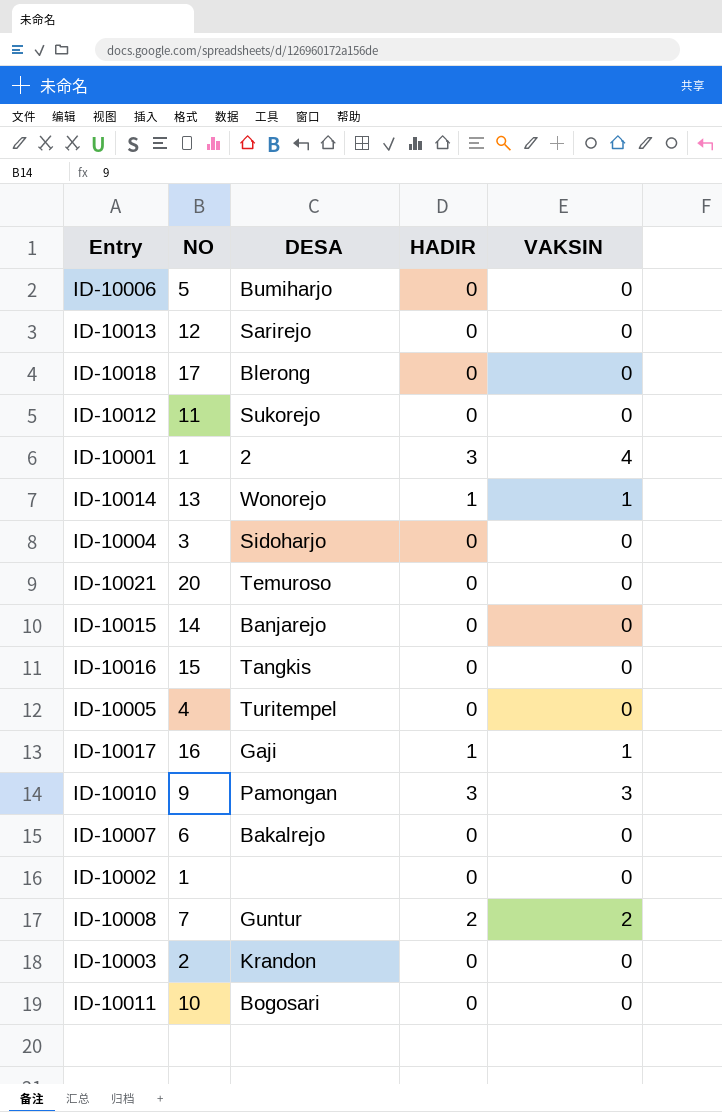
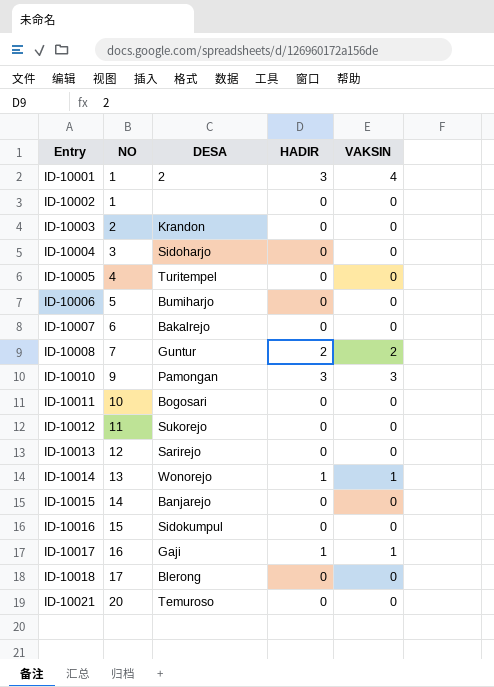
row order: none -> Entry ascending
ID-10016 | DESA: Tangkis -> Sidokumpul

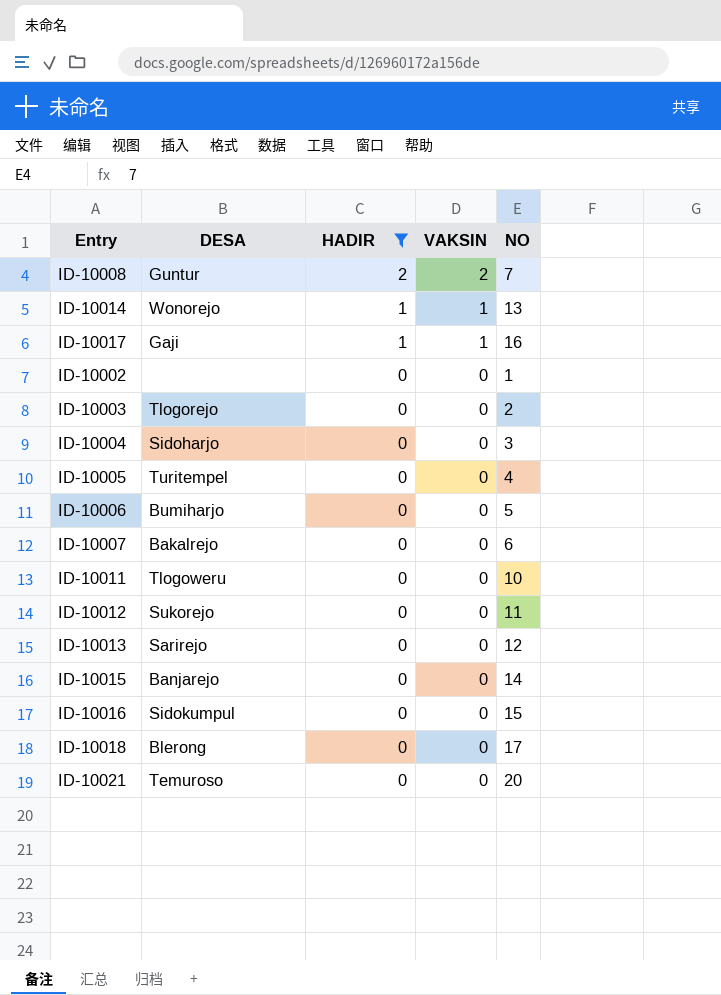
filter: none -> HADIR != 3
row order: Entry ascending -> HADIR descending
column NO | position: 2 -> 5
ID-10003 | DESA: Krandon -> Tlogorejo
ID-10011 | DESA: Bogosari -> Tlogoweru

